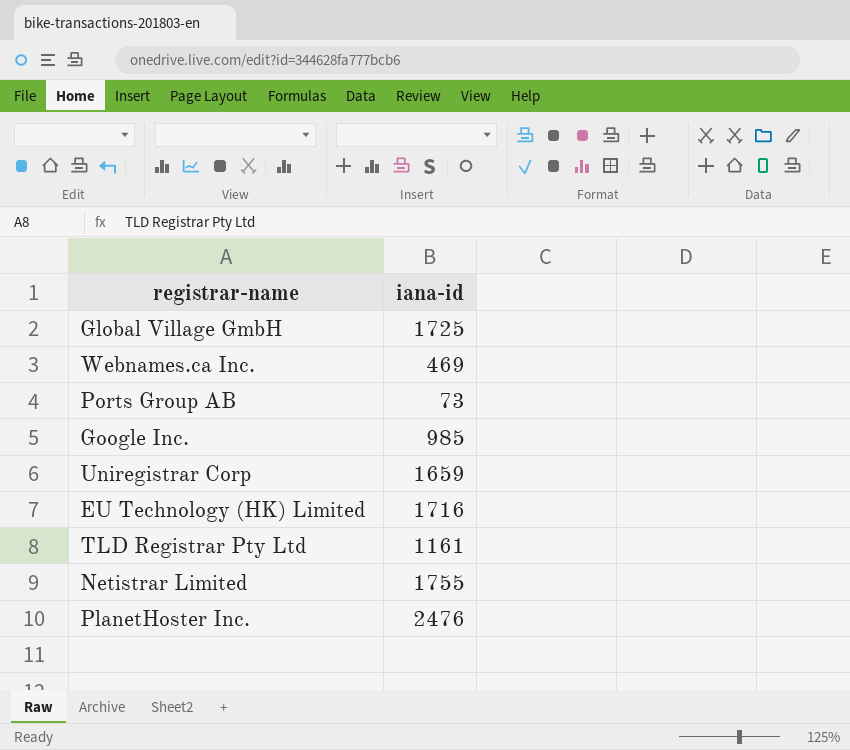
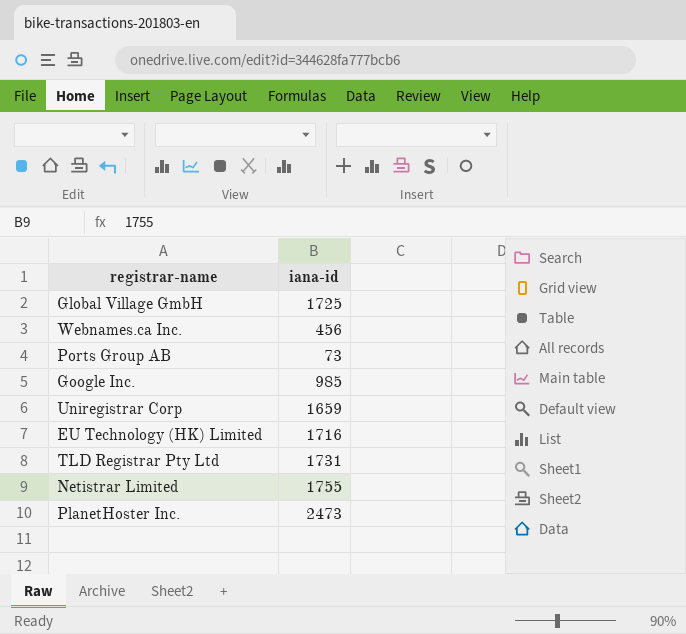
Webnames.ca Inc. | iana-id: 469 -> 456
TLD Registrar Pty Ltd | iana-id: 1161 -> 1731
PlanetHoster Inc. | iana-id: 2476 -> 2473

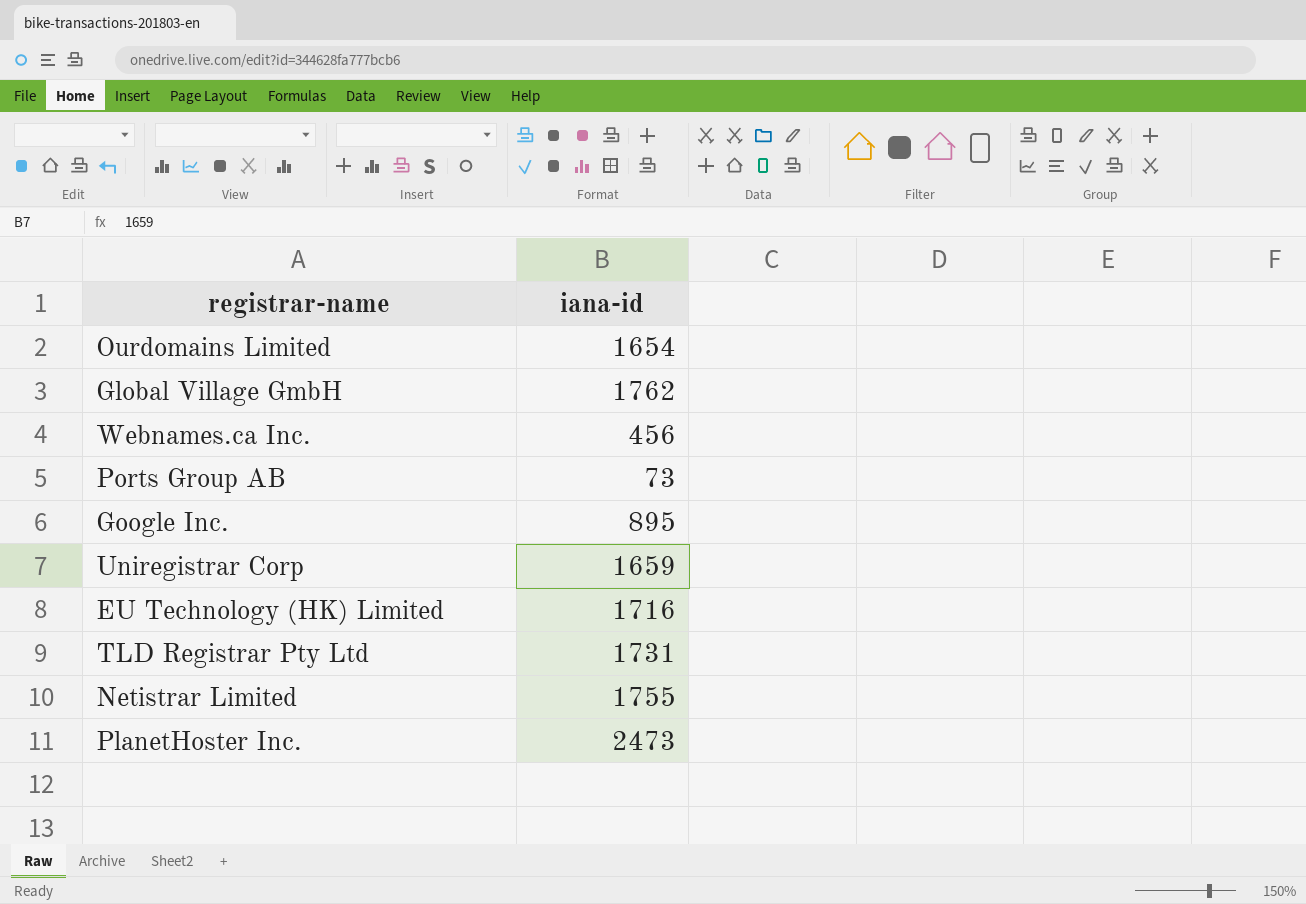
row Ourdomains Limited: none -> 1654
Global Village GmbH | iana-id: 1725 -> 1762
Google Inc. | iana-id: 985 -> 895

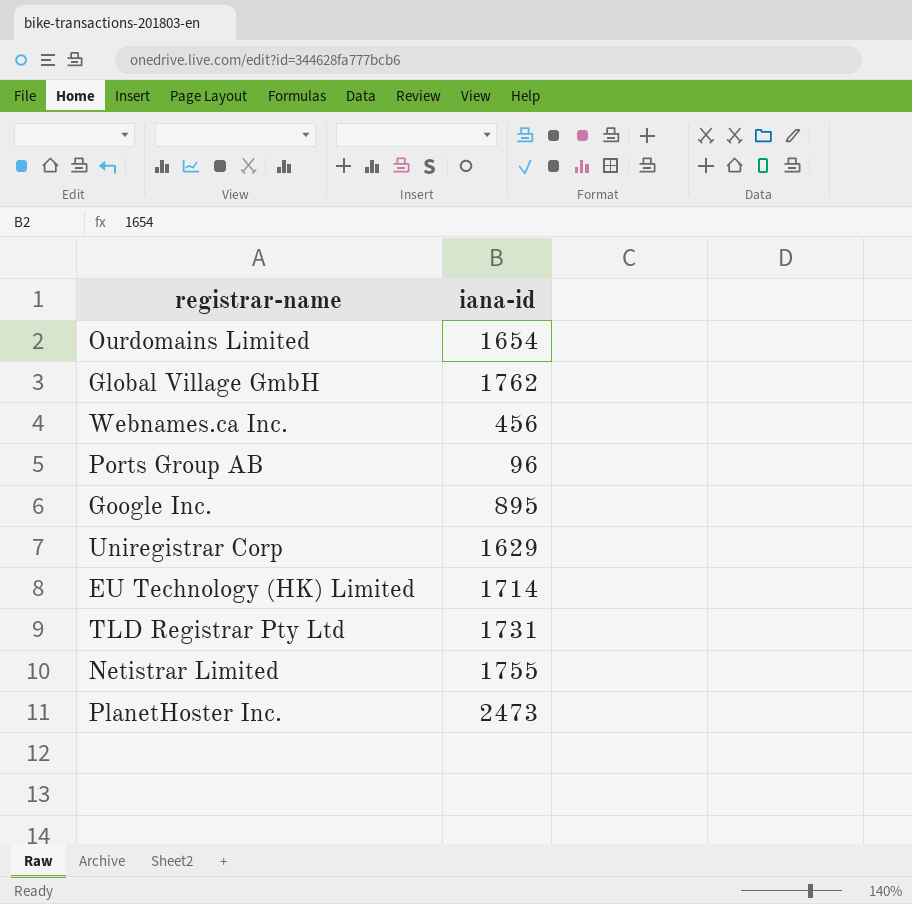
Ports Group AB | iana-id: 73 -> 96
Uniregistrar Corp | iana-id: 1659 -> 1629
EU Technology (HK) Limited | iana-id: 1716 -> 1714

